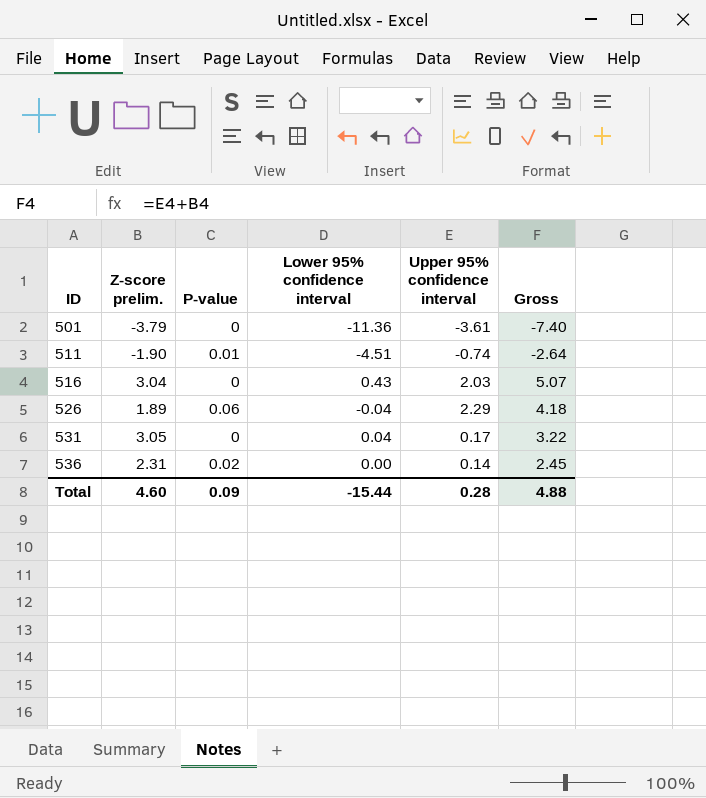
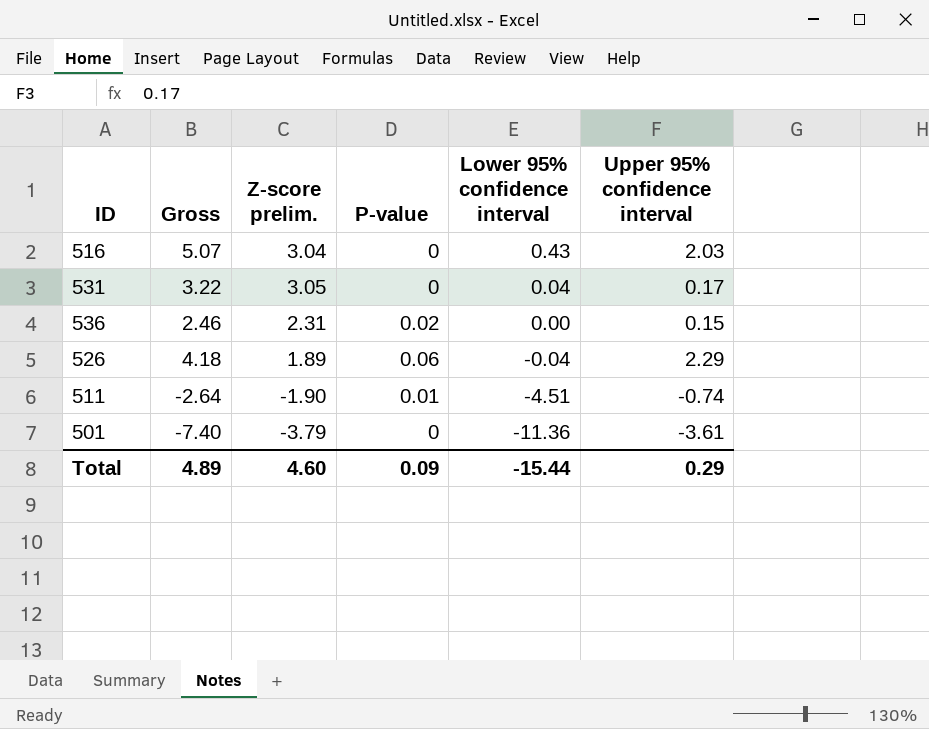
row order: ID ascending -> Lower 95% confidence interval descending
column Gross | position: 6 -> 2
536 | Gross: 2.45 -> 2.46
536 | Upper 95% confidence interval: 0.14 -> 0.15
Total | Gross: 4.88 -> 4.89
Total | Upper 95% confidence interval: 0.28 -> 0.29

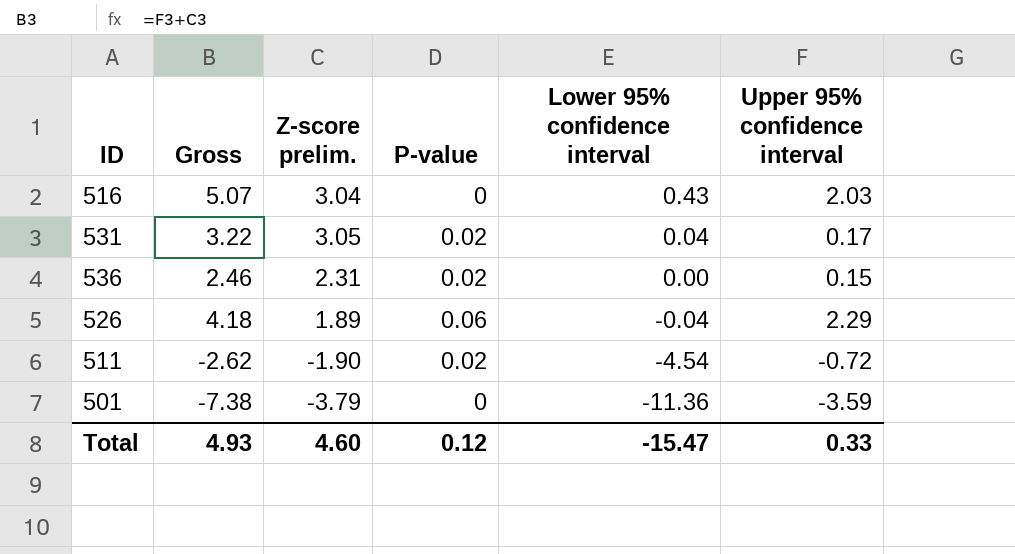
531 | P-value: 0 -> 0.02
511 | Gross: -2.64 -> -2.62
511 | P-value: 0.01 -> 0.02
511 | Lower 95% confidence interval: -4.51 -> -4.54
511 | Upper 95% confidence interval: -0.74 -> -0.72
501 | Gross: -7.40 -> -7.38
501 | Upper 95% confidence interval: -3.61 -> -3.59
Total | Gross: 4.89 -> 4.93
Total | P-value: 0.09 -> 0.12
Total | Lower 95% confidence interval: -15.44 -> -15.47
Total | Upper 95% confidence interval: 0.29 -> 0.33

